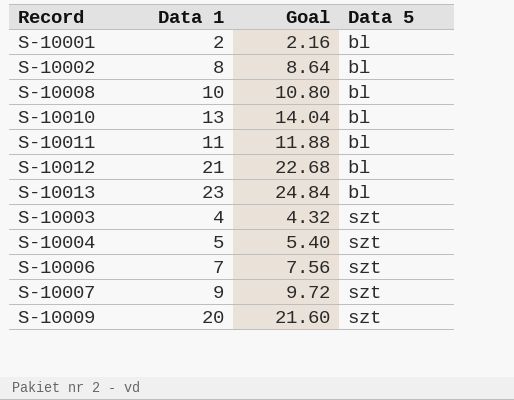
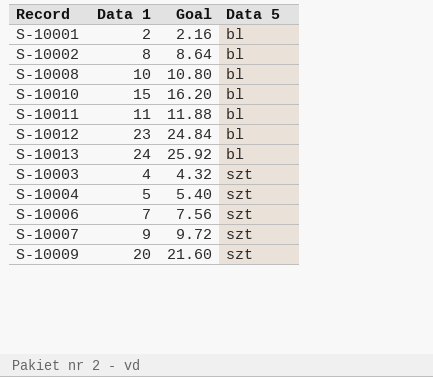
S-10010 | Data 1: 13 -> 15
S-10010 | Goal: 14.04 -> 16.20
S-10012 | Data 1: 21 -> 23
S-10012 | Goal: 22.68 -> 24.84
S-10013 | Data 1: 23 -> 24
S-10013 | Goal: 24.84 -> 25.92

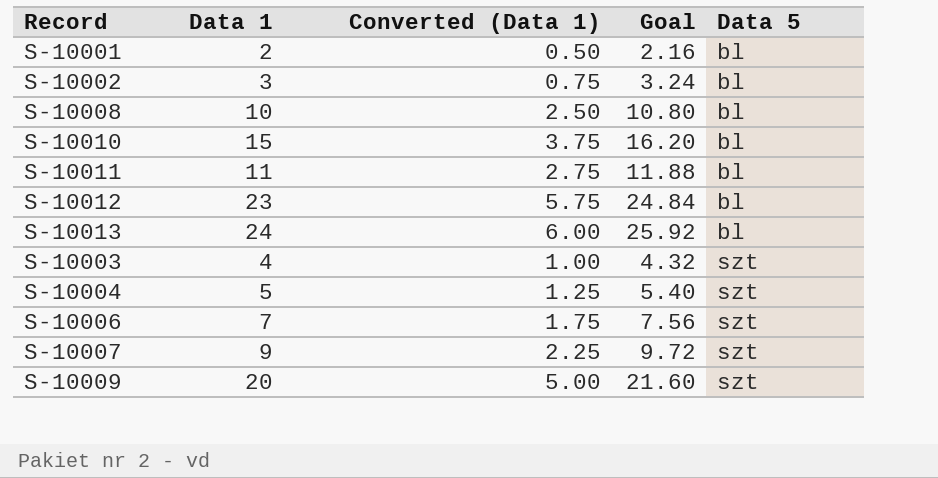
column Converted (Data 1) | formula: none -> [Data 1] * 0.25
S-10002 | Data 1: 8 -> 3
S-10002 | Goal: 8.64 -> 3.24

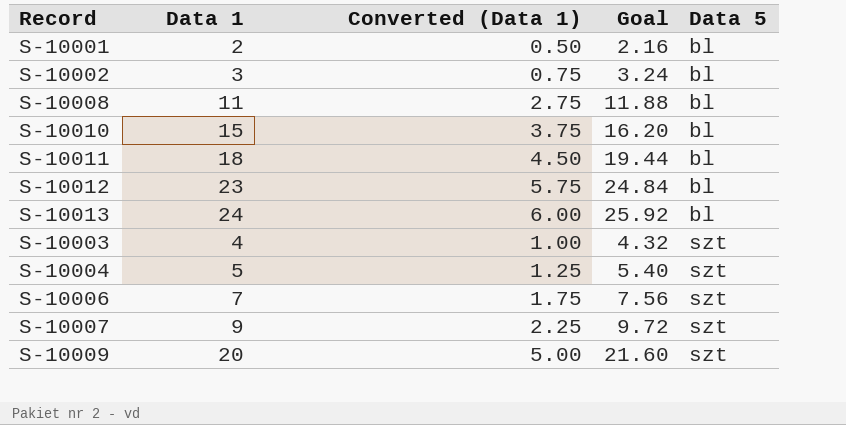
S-10008 | Data 1: 10 -> 11
S-10008 | Converted (Data 1): 2.50 -> 2.75
S-10008 | Goal: 10.80 -> 11.88
S-10011 | Data 1: 11 -> 18
S-10011 | Converted (Data 1): 2.75 -> 4.50
S-10011 | Goal: 11.88 -> 19.44

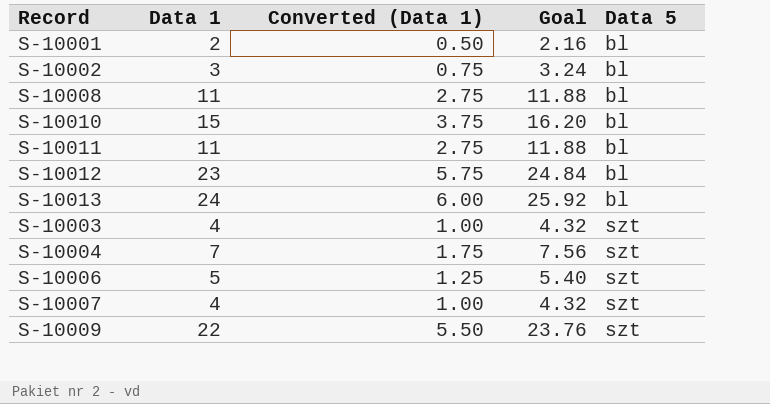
S-10011 | Data 1: 18 -> 11
S-10011 | Converted (Data 1): 4.50 -> 2.75
S-10011 | Goal: 19.44 -> 11.88
S-10004 | Data 1: 5 -> 7
S-10004 | Converted (Data 1): 1.25 -> 1.75
S-10004 | Goal: 5.40 -> 7.56
S-10006 | Data 1: 7 -> 5
S-10006 | Converted (Data 1): 1.75 -> 1.25
S-10006 | Goal: 7.56 -> 5.40
S-10007 | Data 1: 9 -> 4
S-10007 | Converted (Data 1): 2.25 -> 1.00
S-10007 | Goal: 9.72 -> 4.32
S-10009 | Data 1: 20 -> 22
S-10009 | Converted (Data 1): 5.00 -> 5.50
S-10009 | Goal: 21.60 -> 23.76

